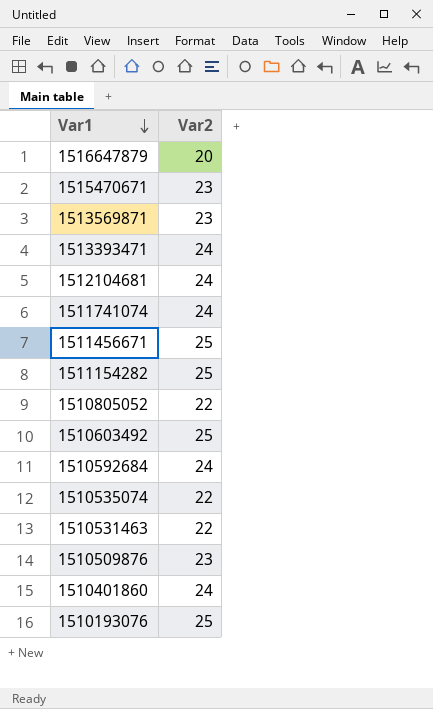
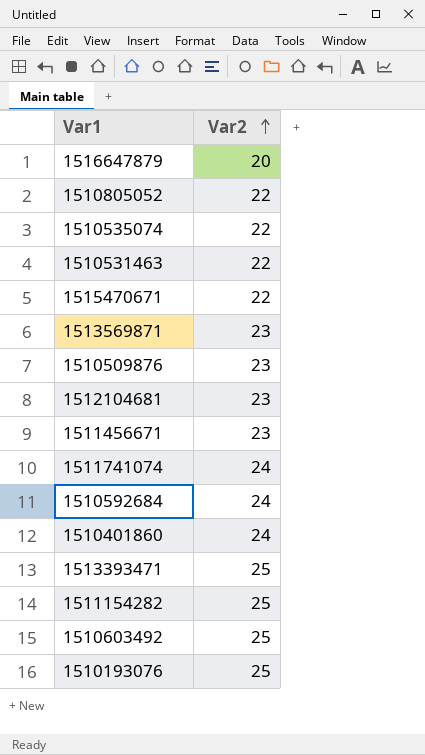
row order: Var1 descending -> Var2 ascending
1515470671 | Var2: 23 -> 22
1512104681 | Var2: 24 -> 23
1511456671 | Var2: 25 -> 23
1513393471 | Var2: 24 -> 25

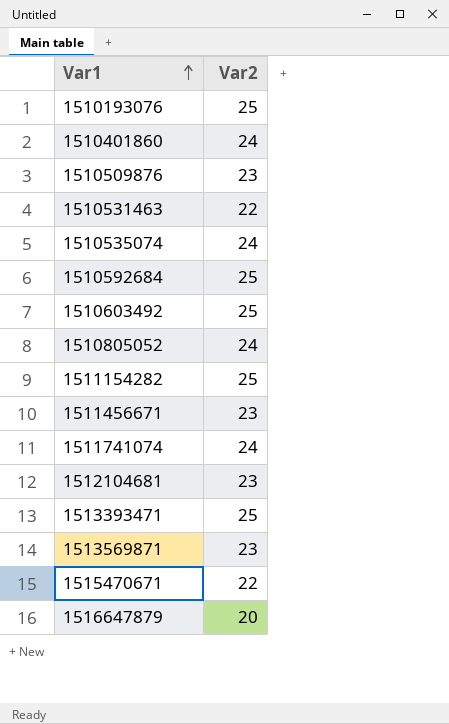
row order: Var2 ascending -> Var1 ascending
1510535074 | Var2: 22 -> 24
1510592684 | Var2: 24 -> 25
1510805052 | Var2: 22 -> 24

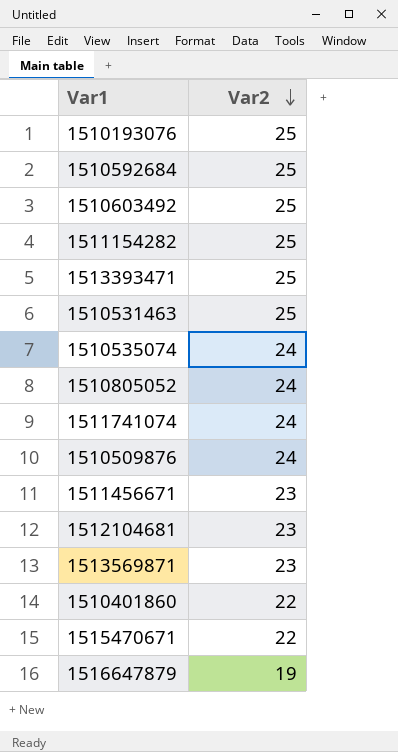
row order: Var1 ascending -> Var2 descending
1510531463 | Var2: 22 -> 25
1510509876 | Var2: 23 -> 24
1510401860 | Var2: 24 -> 22
1516647879 | Var2: 20 -> 19

